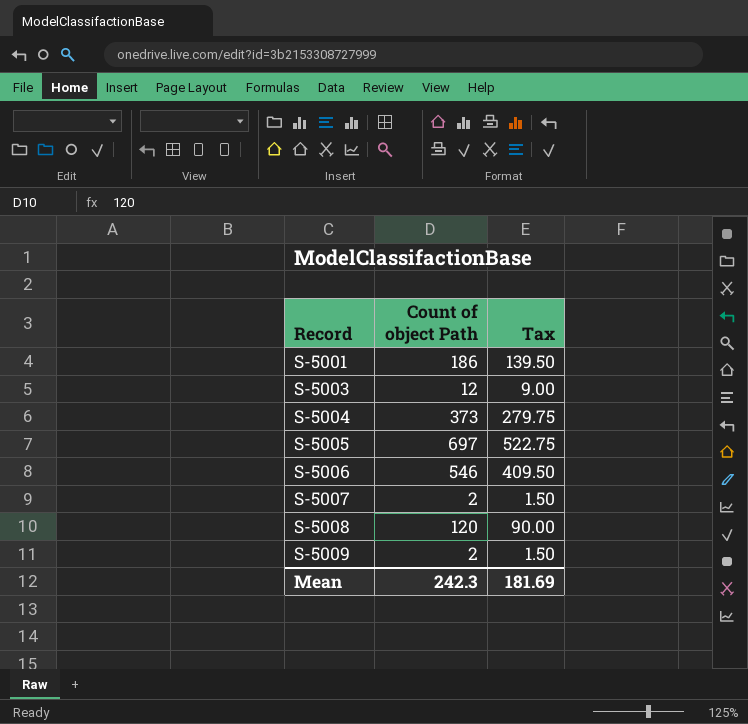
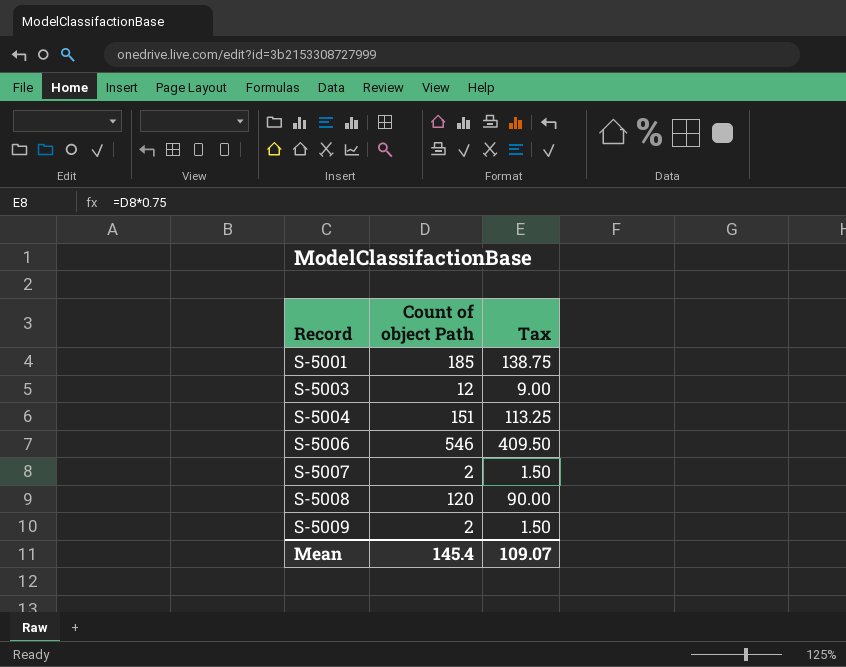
row S-5005: 697 | 522.75 -> none
S-5001 | Count of object Path: 186 -> 185
S-5001 | Tax: 139.50 -> 138.75
S-5004 | Count of object Path: 373 -> 151
S-5004 | Tax: 279.75 -> 113.25
Mean | Count of object Path: 242.3 -> 145.4
Mean | Tax: 181.69 -> 109.07

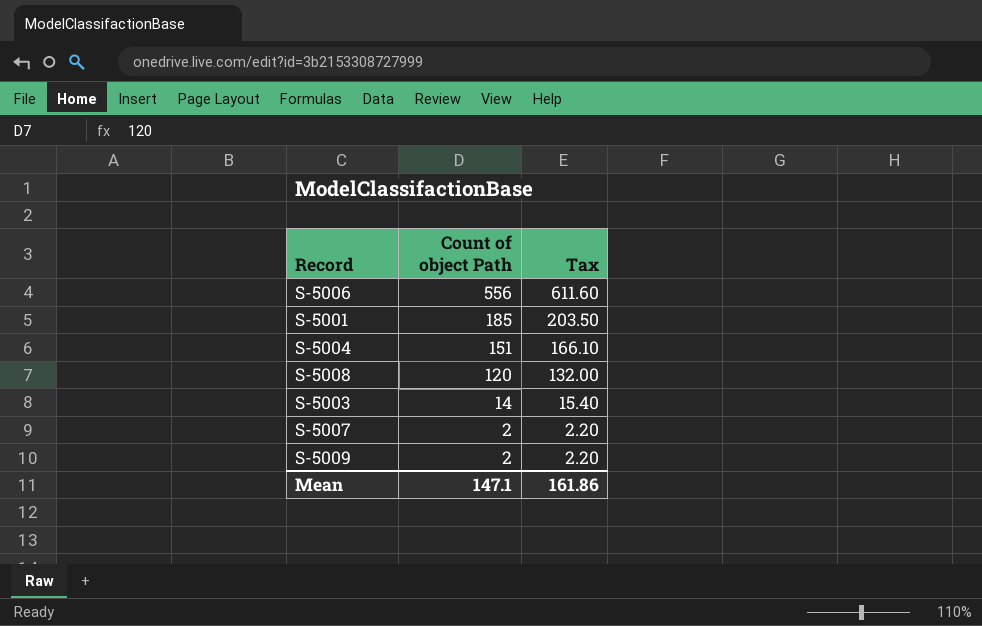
row order: Record ascending -> Count of object Path descending
column Tax | formula: [Count of object Path] * 0.75 -> [Count of object Path] * 1.1
S-5006 | Count of object Path: 546 -> 556
S-5003 | Count of object Path: 12 -> 14
Mean | Count of object Path: 145.4 -> 147.1
Mean | Tax: 109.07 -> 161.86

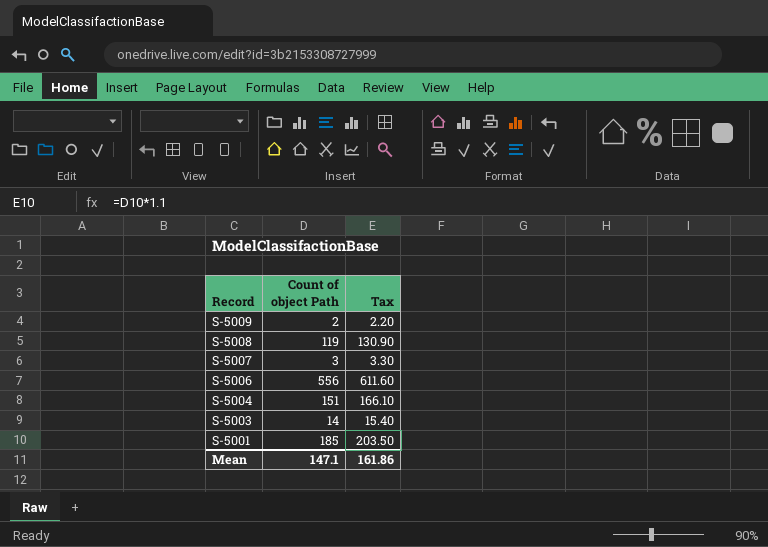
row order: Count of object Path descending -> Record descending
S-5008 | Count of object Path: 120 -> 119
S-5008 | Tax: 132.00 -> 130.90
S-5007 | Count of object Path: 2 -> 3
S-5007 | Tax: 2.20 -> 3.30

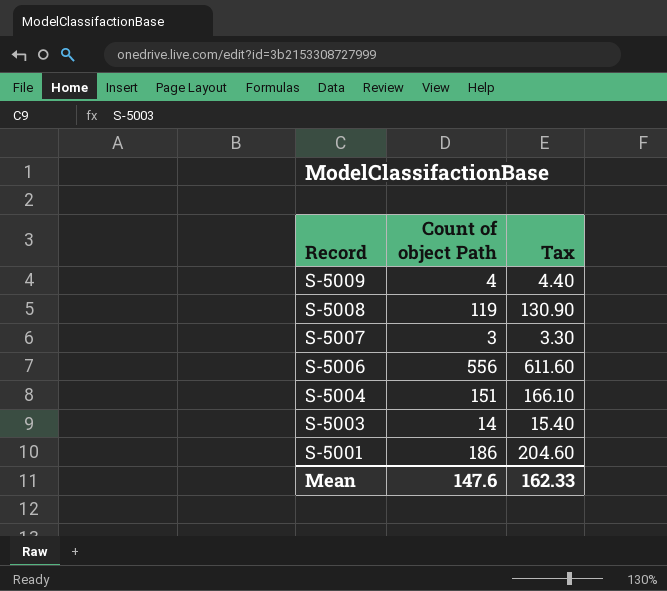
S-5009 | Count of object Path: 2 -> 4
S-5009 | Tax: 2.20 -> 4.40
S-5001 | Count of object Path: 185 -> 186
S-5001 | Tax: 203.50 -> 204.60
Mean | Count of object Path: 147.1 -> 147.6
Mean | Tax: 161.86 -> 162.33

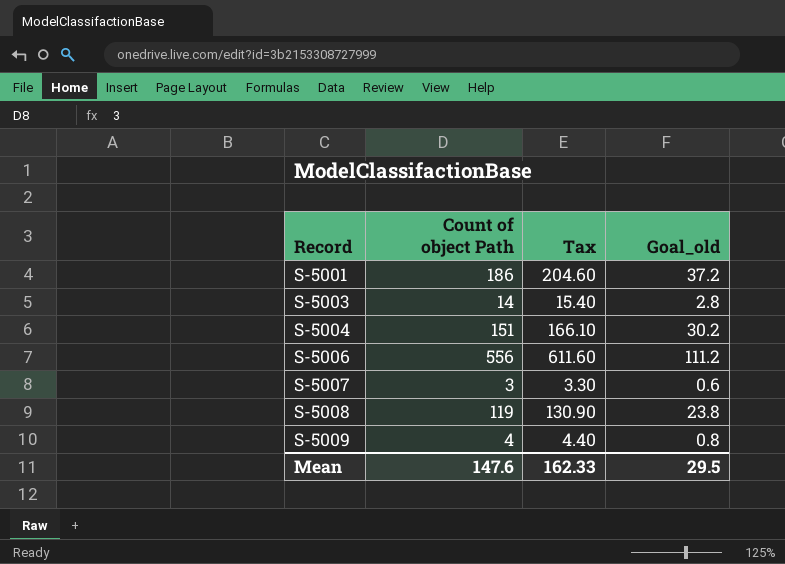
row order: Record descending -> Record ascending
column Goal_old | formula: none -> [Count of object Path] * 0.2

